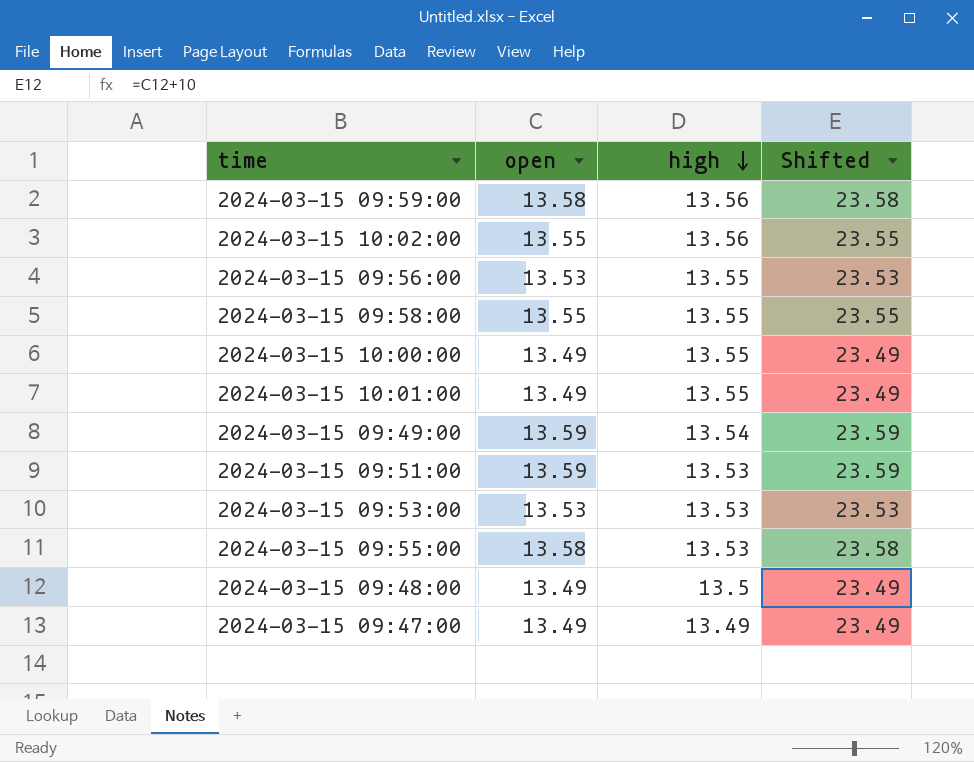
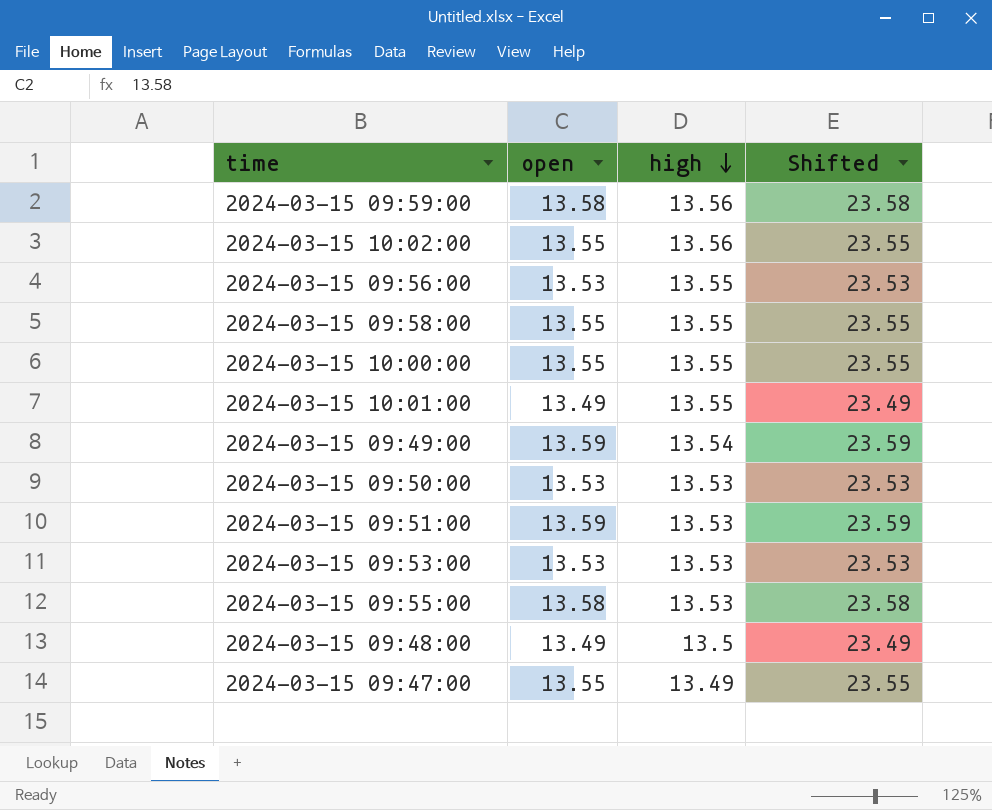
2024-03-15 10:00:00 | open: 13.49 -> 13.55
2024-03-15 10:00:00 | Shifted: 23.49 -> 23.55
row 2024-03-15 09:50:00: none -> 13.53 | 13.53 | 23.53
2024-03-15 09:47:00 | open: 13.49 -> 13.55
2024-03-15 09:47:00 | Shifted: 23.49 -> 23.55

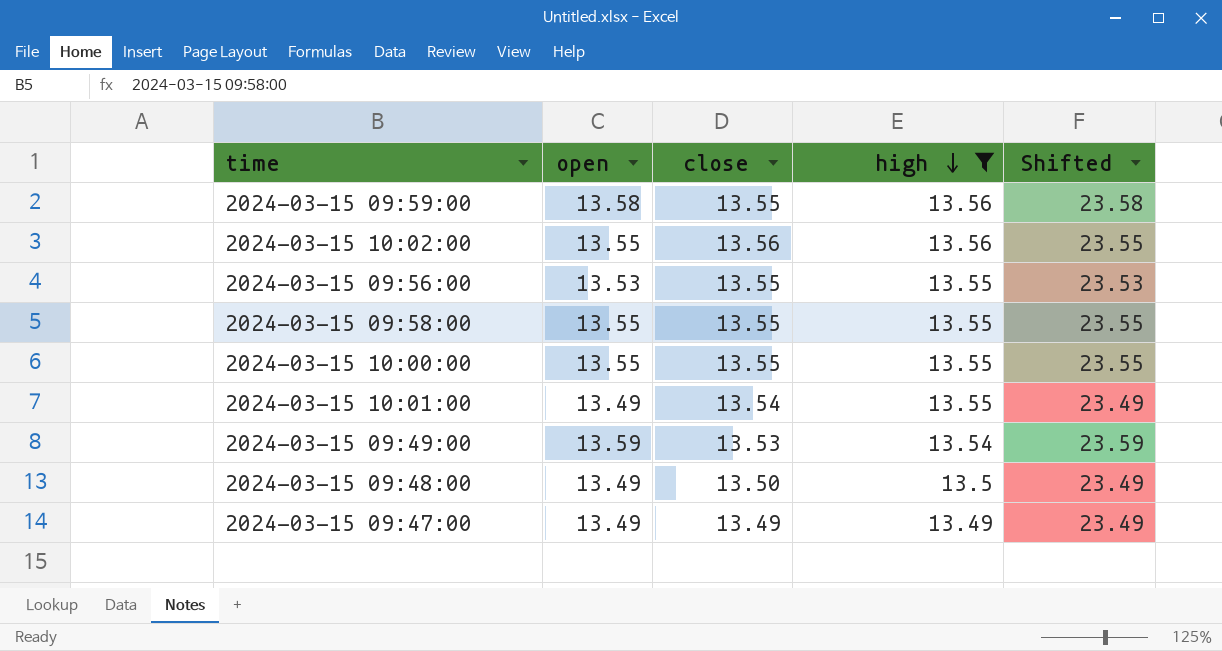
filter: none -> high != 13.53
column close | position: none -> 3
2024-03-15 09:47:00 | open: 13.55 -> 13.49
2024-03-15 09:47:00 | Shifted: 23.55 -> 23.49

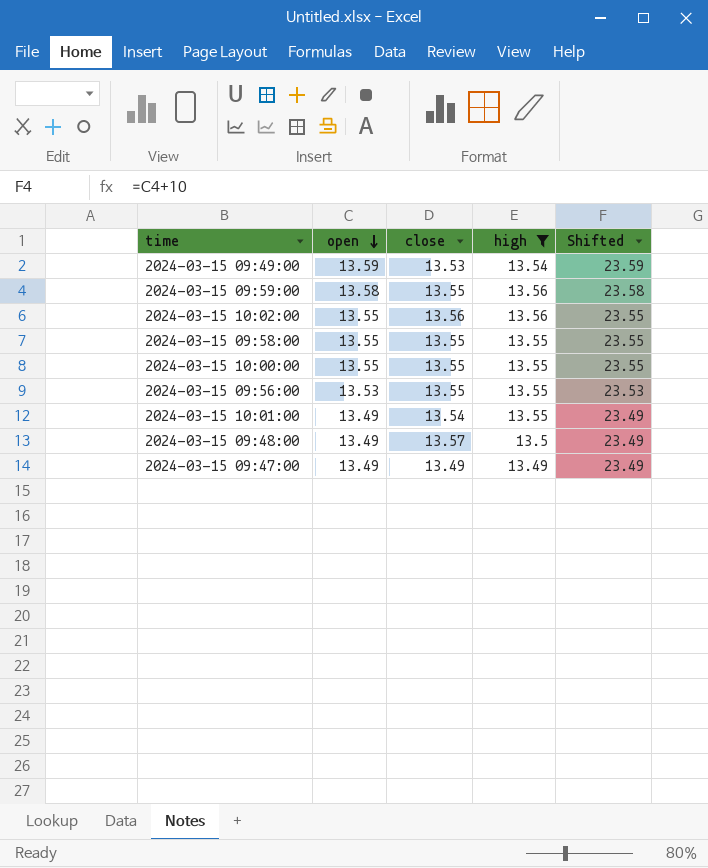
row order: high descending -> open descending
2024-03-15 09:48:00 | close: 13.50 -> 13.57

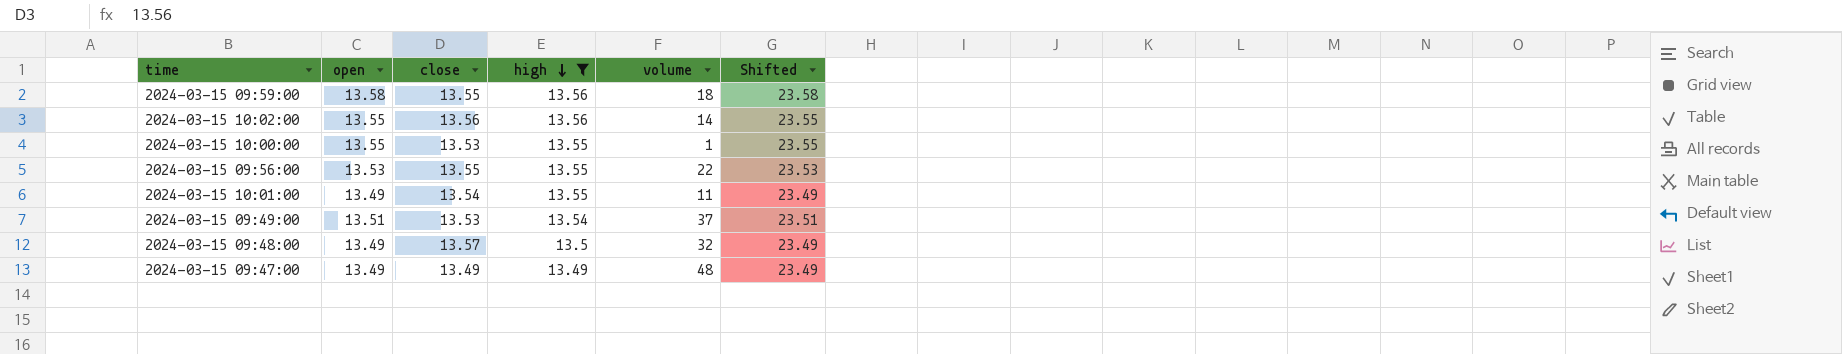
row order: open descending -> high descending
column volume | position: none -> 5
row 2024-03-15 09:58:00: 13.55 | 13.55 | 13.55 | 23.55 -> none
2024-03-15 10:00:00 | close: 13.55 -> 13.53
2024-03-15 09:49:00 | open: 13.59 -> 13.51
2024-03-15 09:49:00 | Shifted: 23.59 -> 23.51

